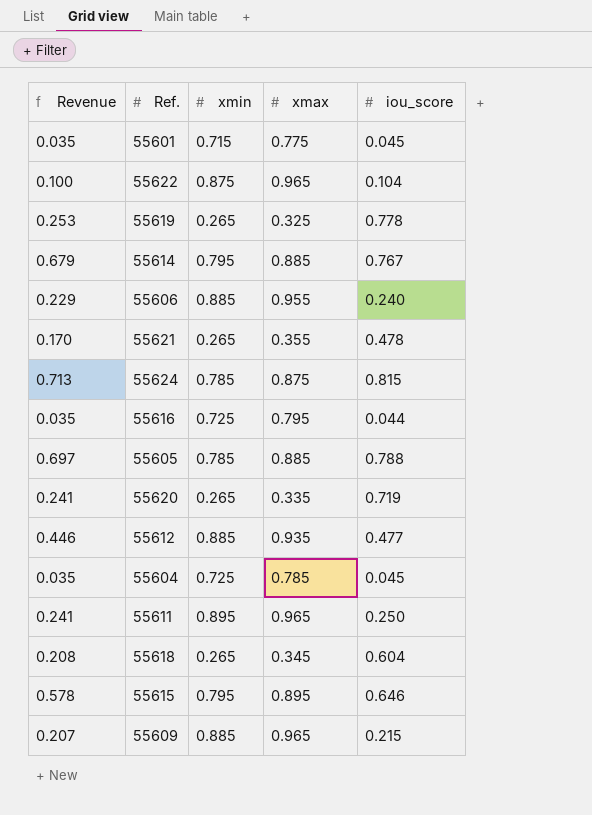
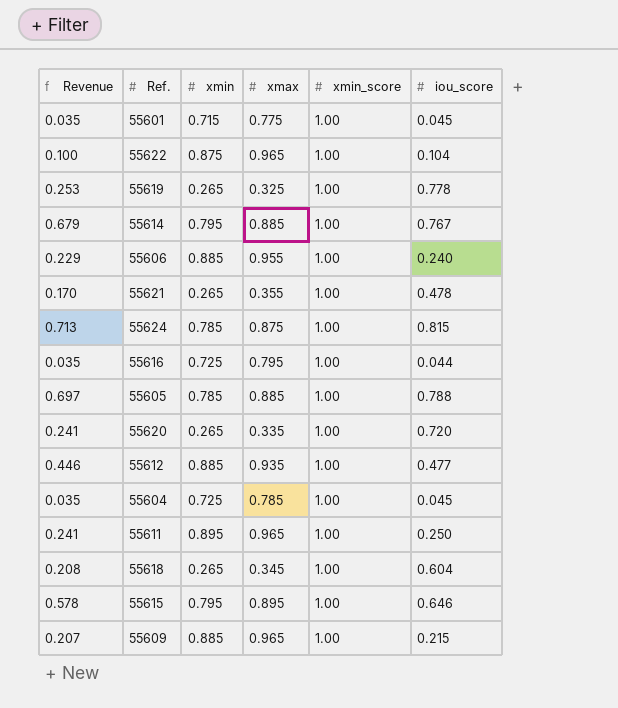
column xmin_score | position: none -> 5
55620 | iou_score: 0.719 -> 0.720

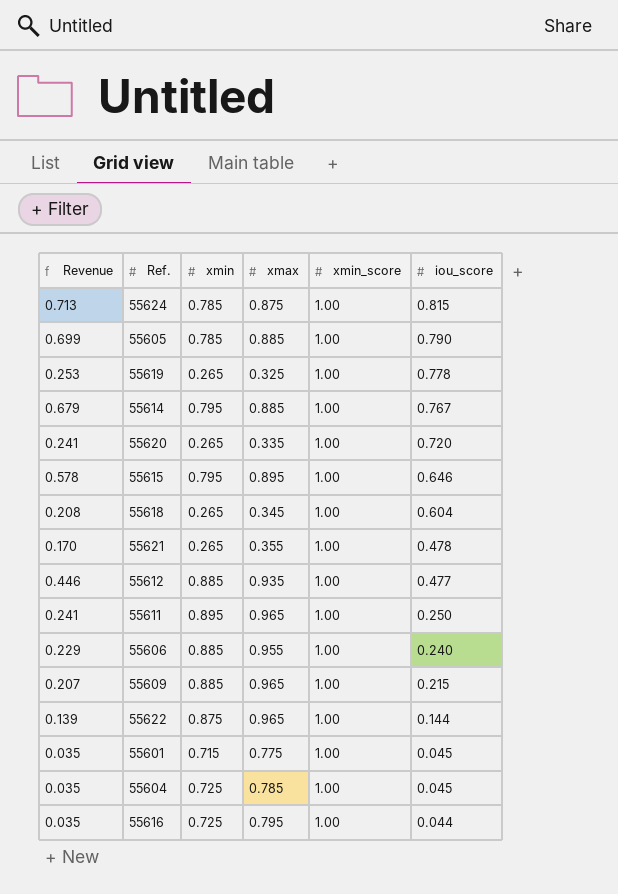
row order: none -> iou_score descending
55605 | Revenue: 0.697 -> 0.699
55605 | iou_score: 0.788 -> 0.790
55622 | Revenue: 0.100 -> 0.139
55622 | iou_score: 0.104 -> 0.144

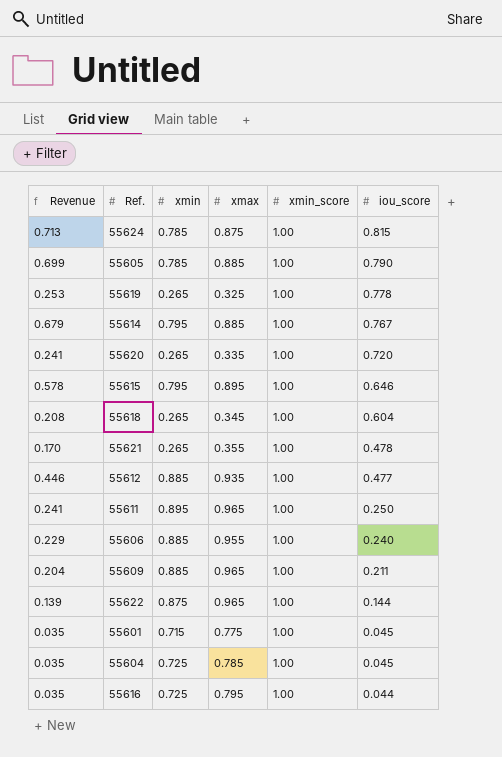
55609 | Revenue: 0.207 -> 0.204
55609 | iou_score: 0.215 -> 0.211

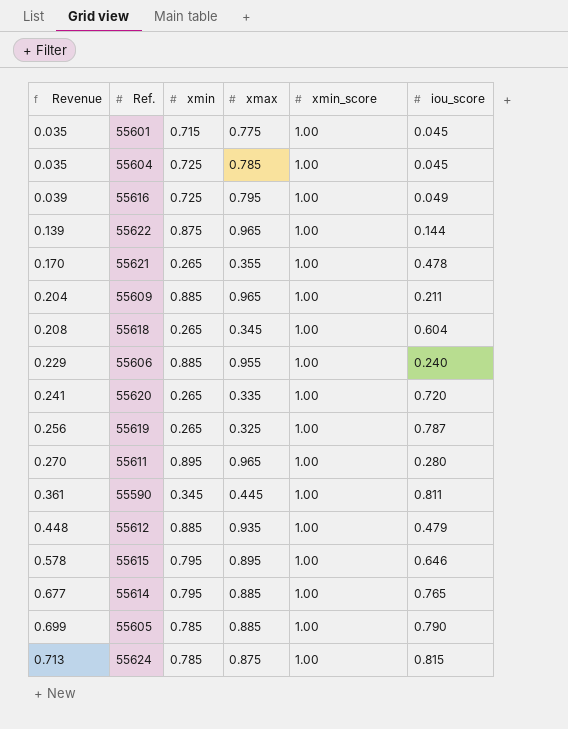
row order: iou_score descending -> Revenue ascending
55616 | Revenue: 0.035 -> 0.039
55616 | iou_score: 0.044 -> 0.049
55619 | Revenue: 0.253 -> 0.256
55619 | iou_score: 0.778 -> 0.787
55611 | Revenue: 0.241 -> 0.270
55611 | iou_score: 0.250 -> 0.280
row 55590: none -> 0.361 | 0.345 | 0.445 | 1.00 | 0.811
55612 | Revenue: 0.446 -> 0.448
55612 | iou_score: 0.477 -> 0.479
55614 | Revenue: 0.679 -> 0.677
55614 | iou_score: 0.767 -> 0.765

